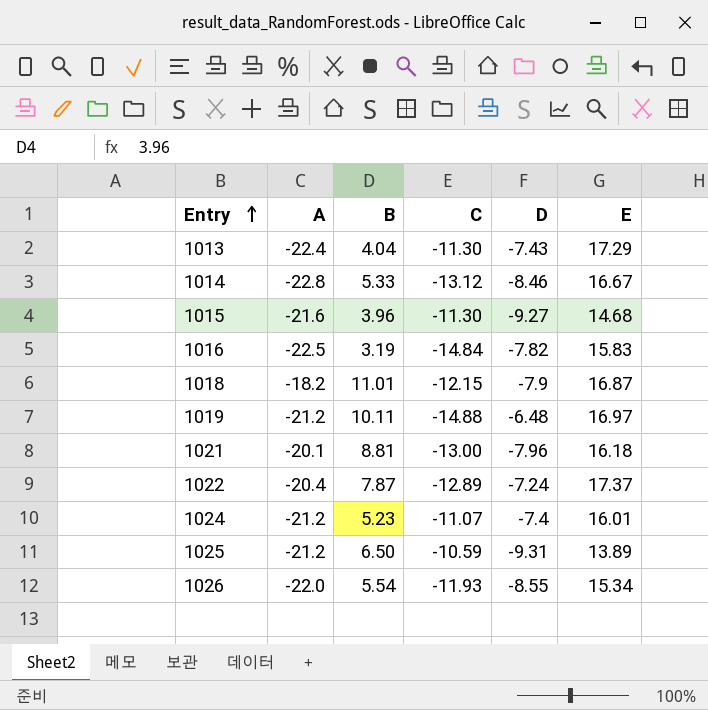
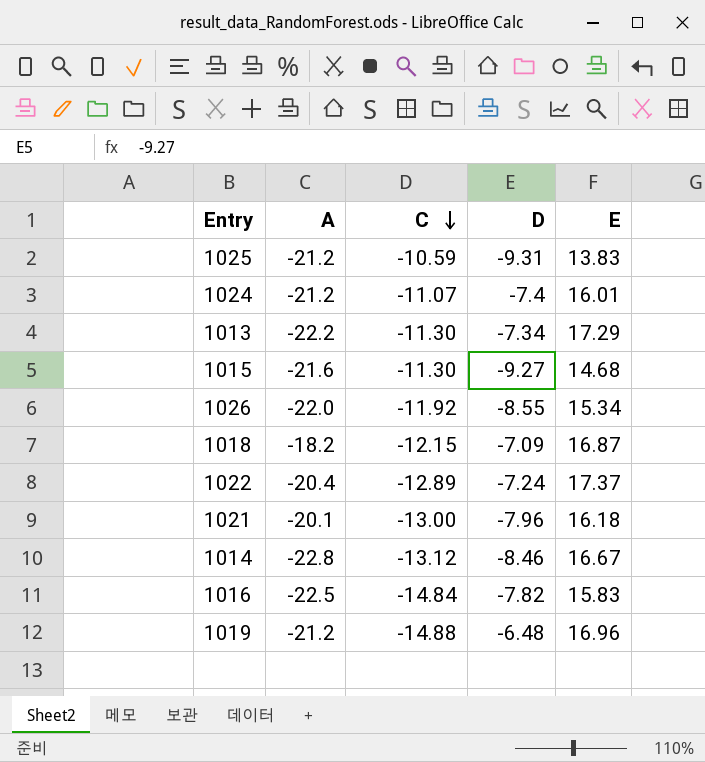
row order: Entry ascending -> C descending
column B | position: 3 -> none
1025 | E: 13.89 -> 13.83
1013 | A: -22.4 -> -22.2
1013 | D: -7.43 -> -7.34
1026 | C: -11.93 -> -11.92
1018 | D: -7.9 -> -7.09
1019 | E: 16.97 -> 16.96

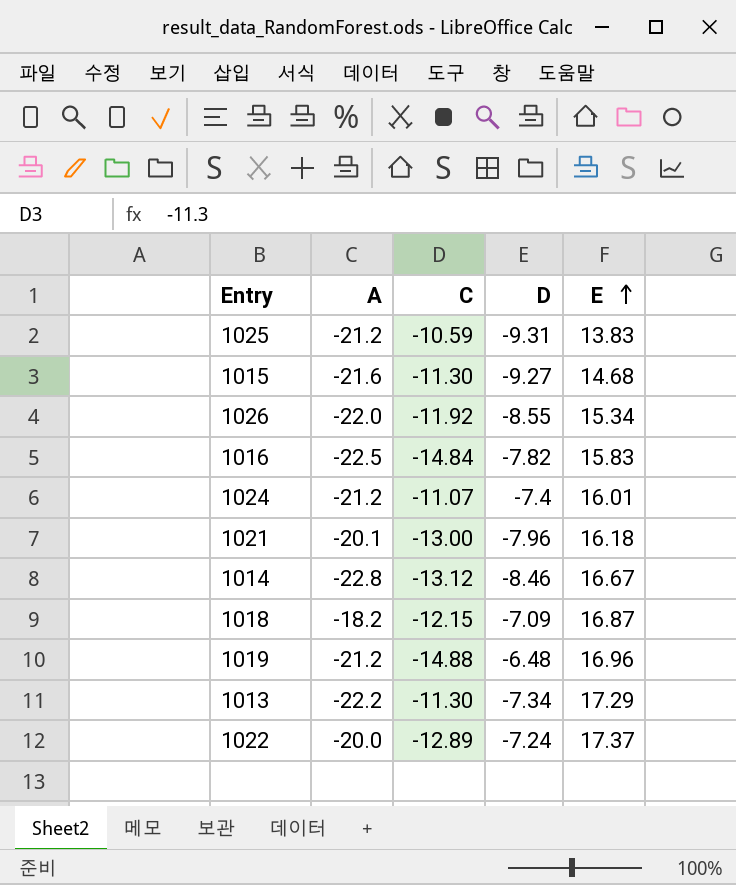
row order: C descending -> E ascending
1022 | A: -20.4 -> -20.0

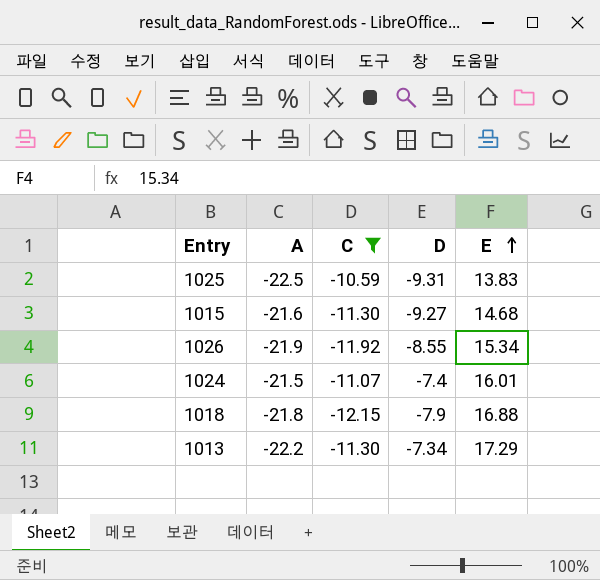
filter: none -> C >= -12.15
1025 | A: -21.2 -> -22.5
1026 | A: -22.0 -> -21.9
1024 | A: -21.2 -> -21.5
1018 | A: -18.2 -> -21.8
1018 | D: -7.09 -> -7.9
1018 | E: 16.87 -> 16.88

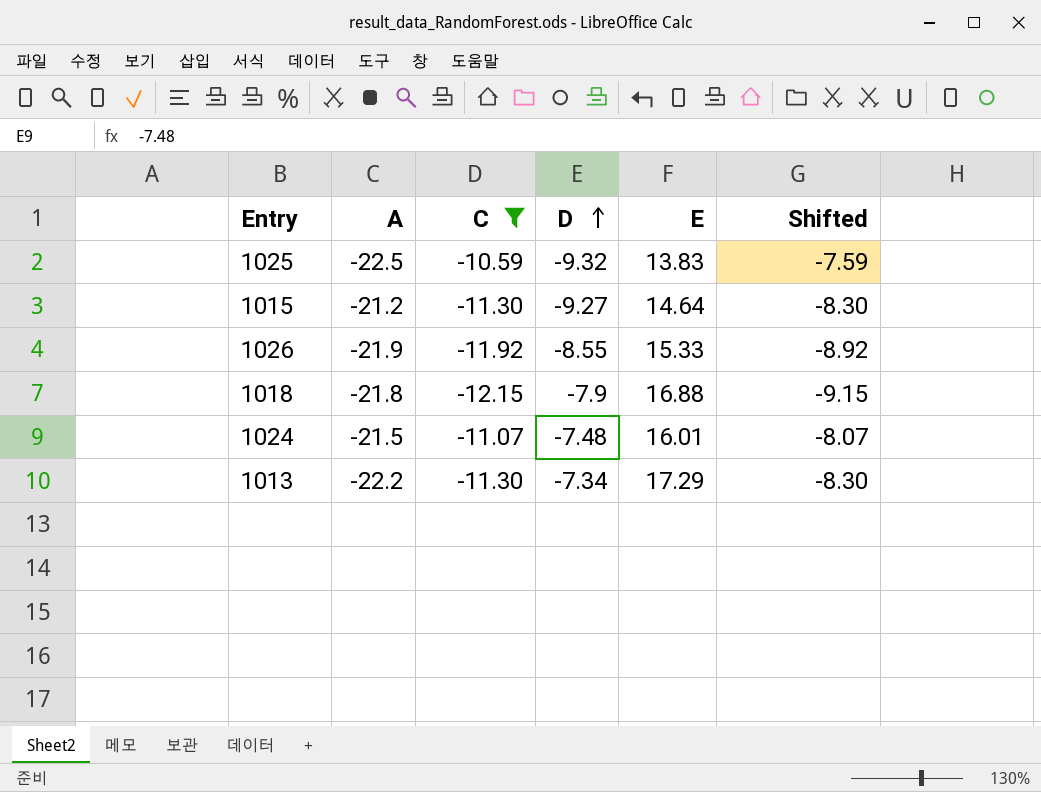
row order: E ascending -> D ascending
column Shifted | formula: none -> [C] + 3
1025 | D: -9.31 -> -9.32
1015 | A: -21.6 -> -21.2
1015 | E: 14.68 -> 14.64
1026 | E: 15.34 -> 15.33
1024 | D: -7.4 -> -7.48

